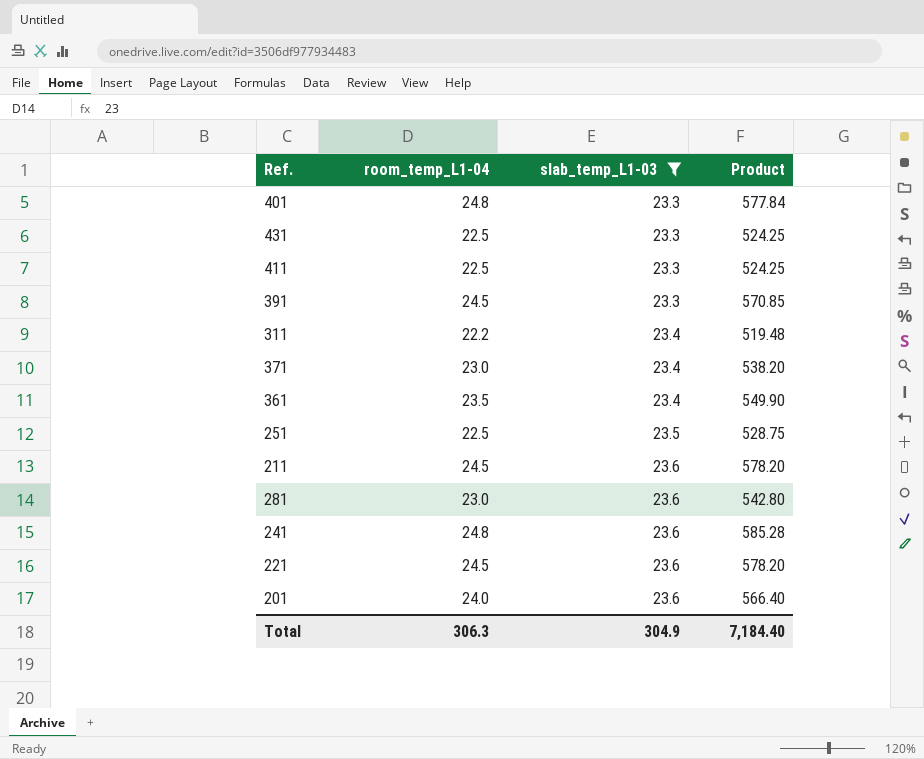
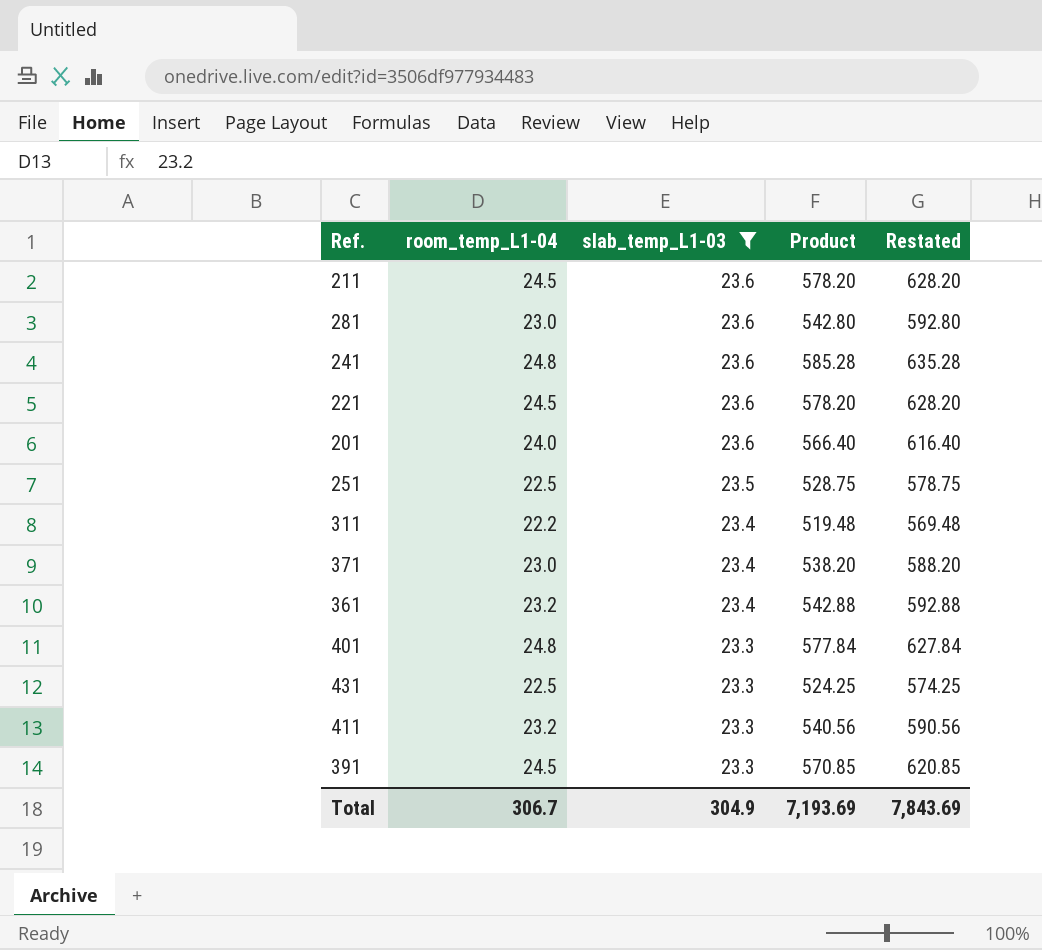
row order: slab_temp_L1-03 ascending -> slab_temp_L1-03 descending
column Restated | formula: none -> [Product] + 50
361 | room_temp_L1-04: 23.5 -> 23.2
361 | Product: 549.90 -> 542.88
411 | room_temp_L1-04: 22.5 -> 23.2
411 | Product: 524.25 -> 540.56
Total | room_temp_L1-04: 306.3 -> 306.7
Total | Product: 7,184.40 -> 7,193.69

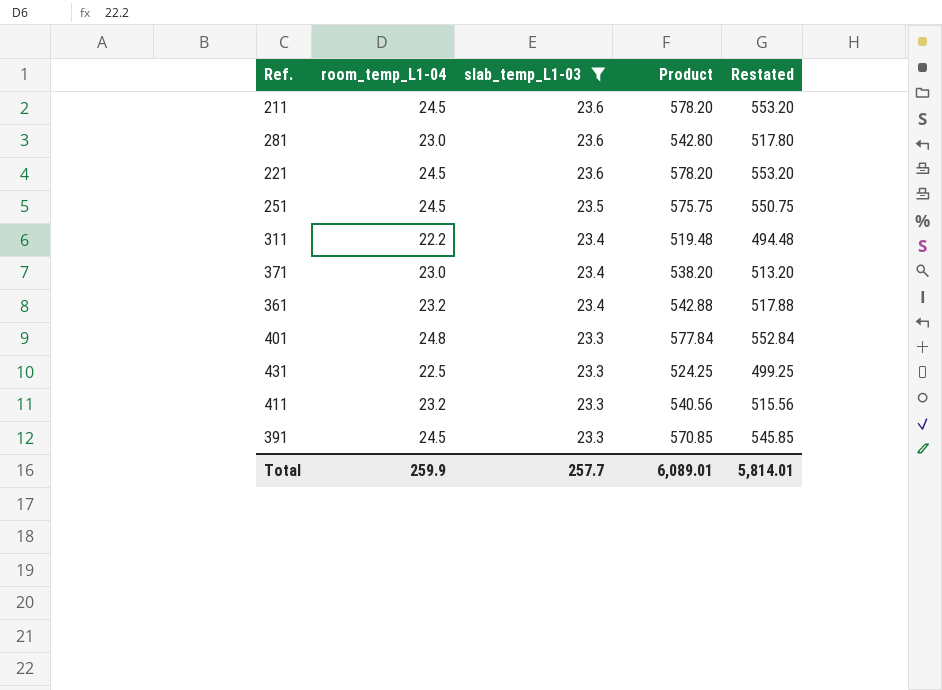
column Restated | formula: [Product] + 50 -> [Product] - 25
row 241: 24.8 | 23.6 | 585.28 | 635.28 -> none
row 201: 24.0 | 23.6 | 566.40 | 616.40 -> none
251 | room_temp_L1-04: 22.5 -> 24.5
251 | Product: 528.75 -> 575.75
Total | room_temp_L1-04: 306.7 -> 259.9
Total | slab_temp_L1-03: 304.9 -> 257.7
Total | Product: 7,193.69 -> 6,089.01
Total | Restated: 7,843.69 -> 5,814.01

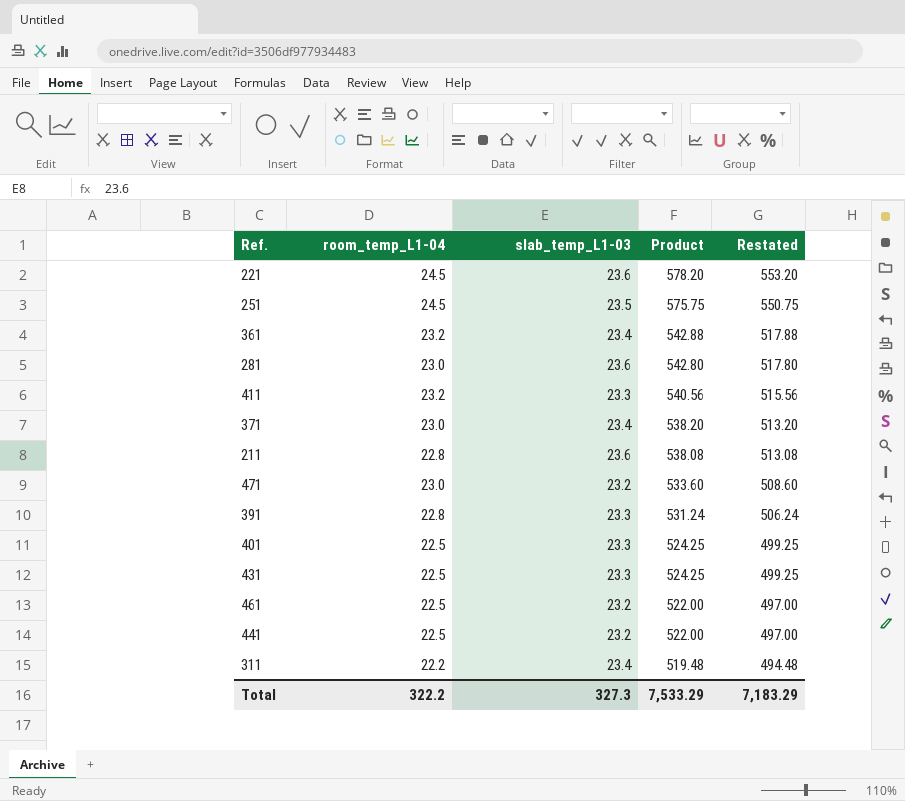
filter: slab_temp_L1-03 != 23.2 -> none
row order: slab_temp_L1-03 descending -> Product descending
211 | room_temp_L1-04: 24.5 -> 22.8
211 | Product: 578.20 -> 538.08
211 | Restated: 553.20 -> 513.08
391 | room_temp_L1-04: 24.5 -> 22.8
391 | Product: 570.85 -> 531.24
391 | Restated: 545.85 -> 506.24
401 | room_temp_L1-04: 24.8 -> 22.5
401 | Product: 577.84 -> 524.25
401 | Restated: 552.84 -> 499.25
Total | room_temp_L1-04: 259.9 -> 322.2
Total | slab_temp_L1-03: 257.7 -> 327.3
Total | Product: 6,089.01 -> 7,533.29
Total | Restated: 5,814.01 -> 7,183.29

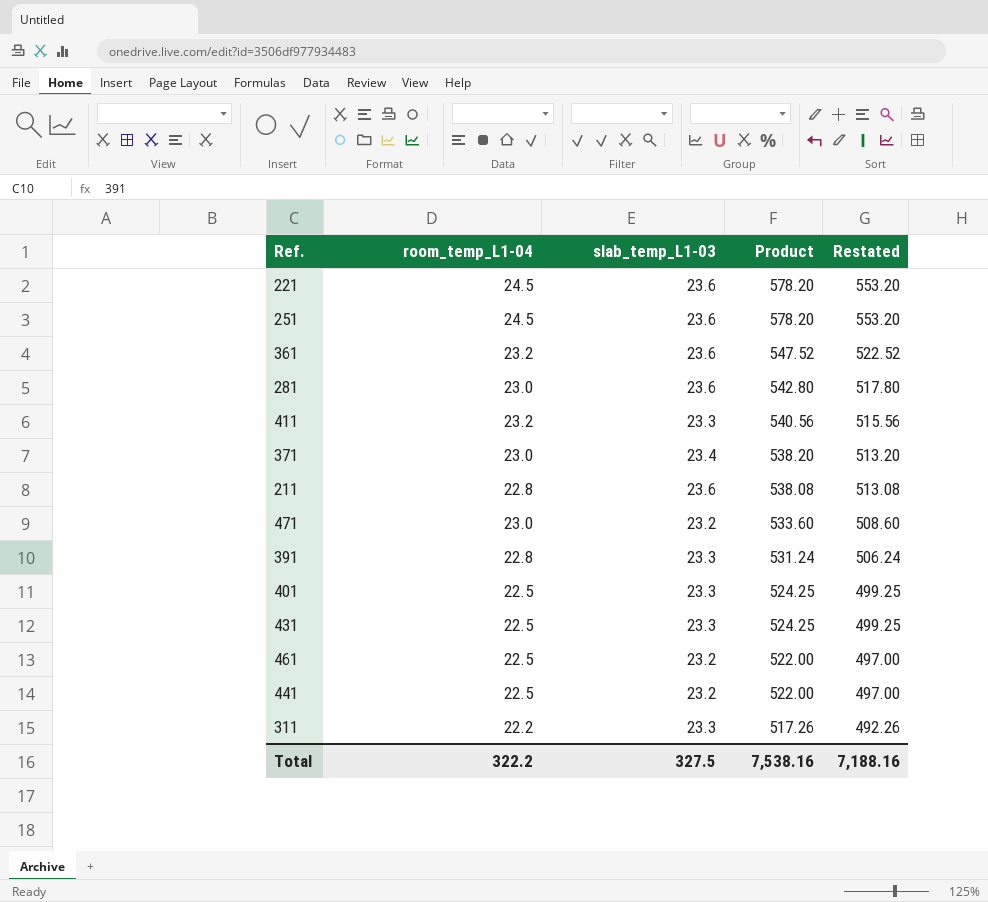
251 | slab_temp_L1-03: 23.5 -> 23.6
251 | Product: 575.75 -> 578.20
251 | Restated: 550.75 -> 553.20
361 | slab_temp_L1-03: 23.4 -> 23.6
361 | Product: 542.88 -> 547.52
361 | Restated: 517.88 -> 522.52
311 | slab_temp_L1-03: 23.4 -> 23.3
311 | Product: 519.48 -> 517.26
311 | Restated: 494.48 -> 492.26
Total | slab_temp_L1-03: 327.3 -> 327.5
Total | Product: 7,533.29 -> 7,538.16
Total | Restated: 7,183.29 -> 7,188.16

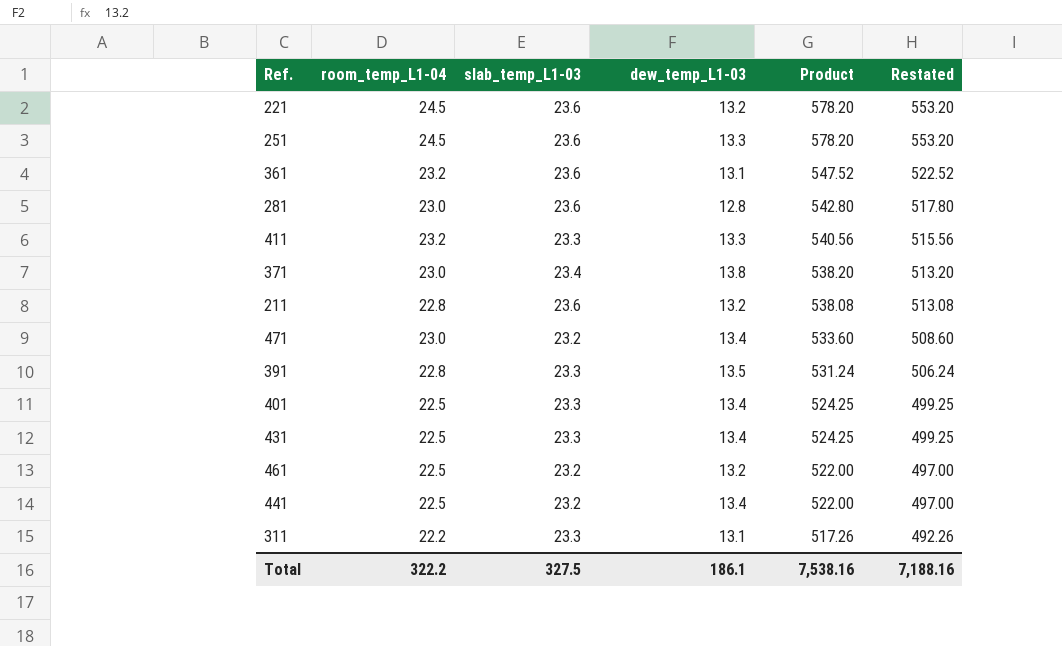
column dew_temp_L1-03 | position: none -> 4

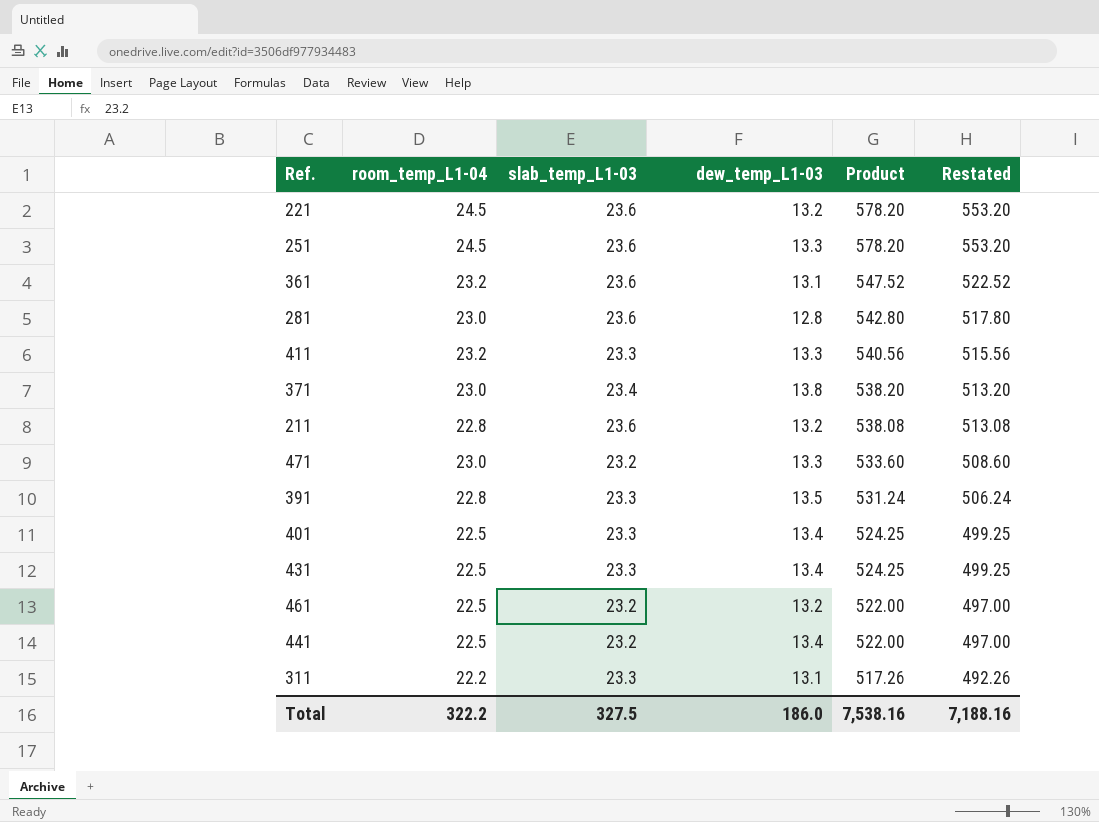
471 | dew_temp_L1-03: 13.4 -> 13.3
Total | dew_temp_L1-03: 186.1 -> 186.0

